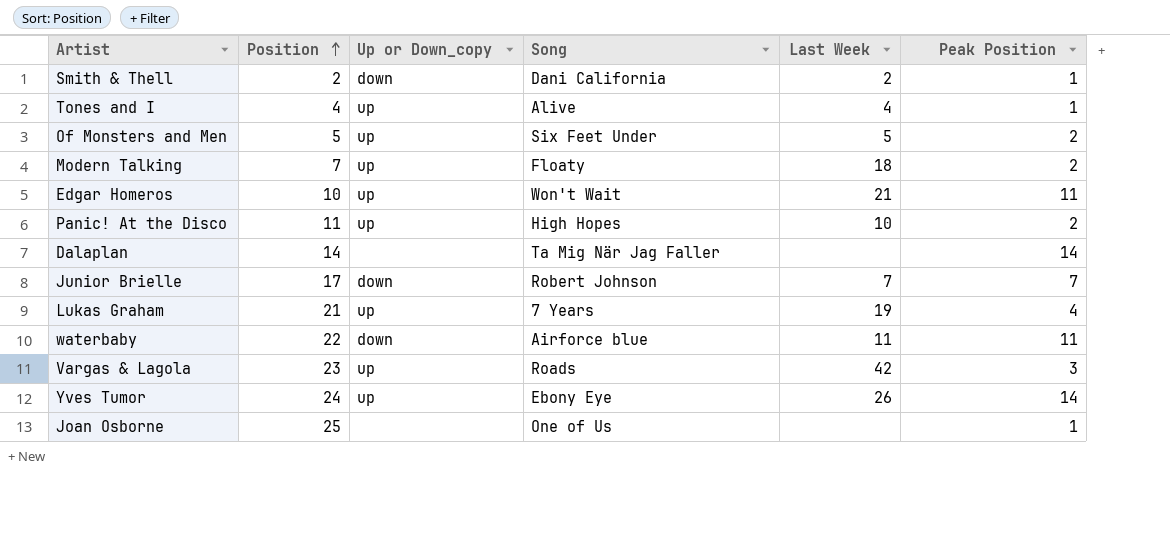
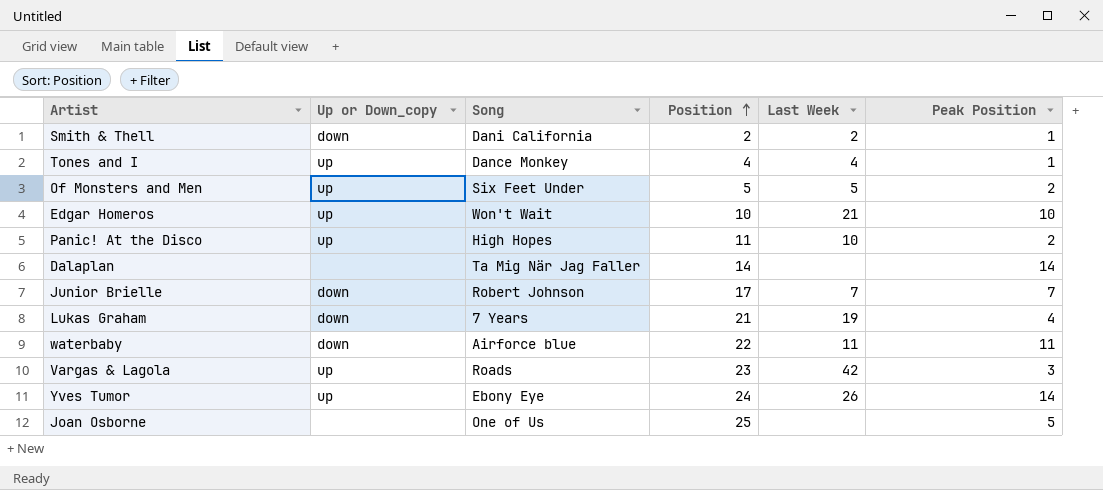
column Position | position: 2 -> 4
row Modern Talking: 7 | up | Floaty | 18 | 2 -> none
Tones and I | Song: Alive -> Dance Monkey
Edgar Homeros | Peak Position: 11 -> 10
Lukas Graham | Up or Down_copy: up -> down
Joan Osborne | Peak Position: 1 -> 5

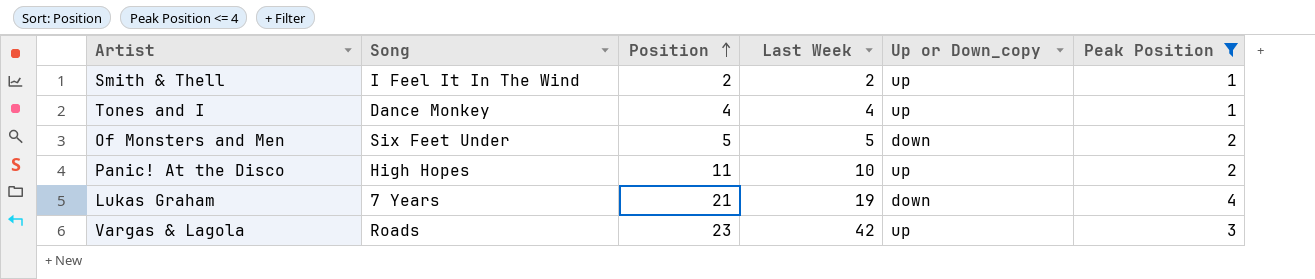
filter: none -> Peak Position <= 4
column Up or Down_copy | position: 2 -> 5
Smith & Thell | Song: Dani California -> I Feel It In The Wind
Smith & Thell | Up or Down_copy: down -> up
Of Monsters and Men | Up or Down_copy: up -> down

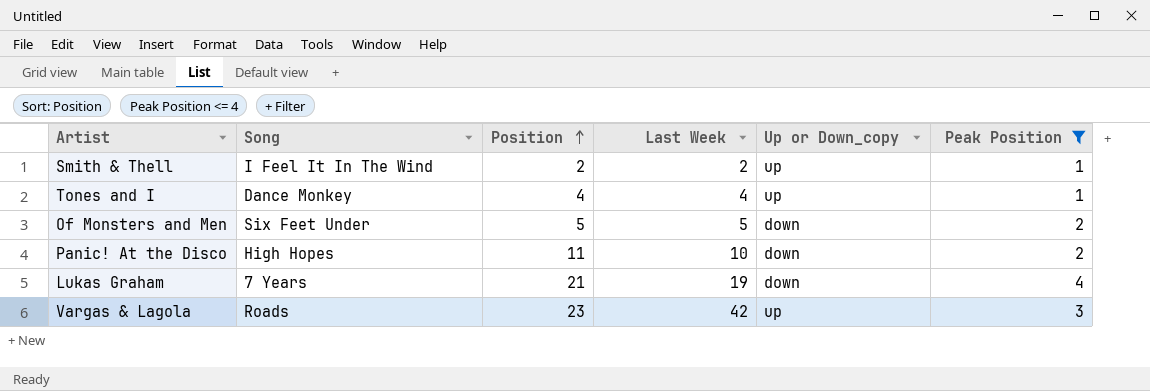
Panic! At the Disco | Up or Down_copy: up -> down

